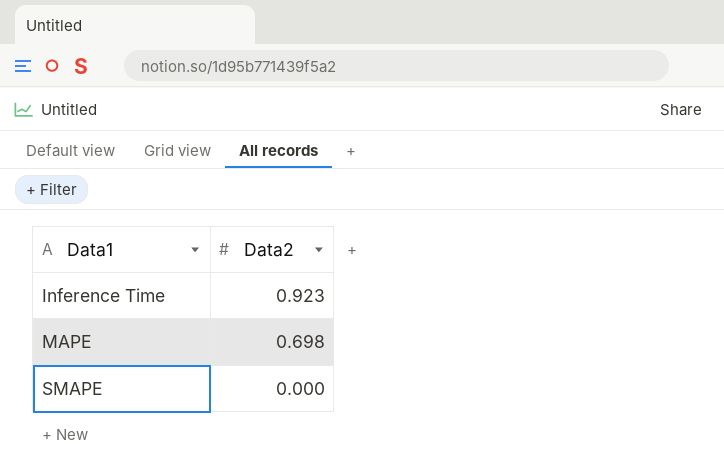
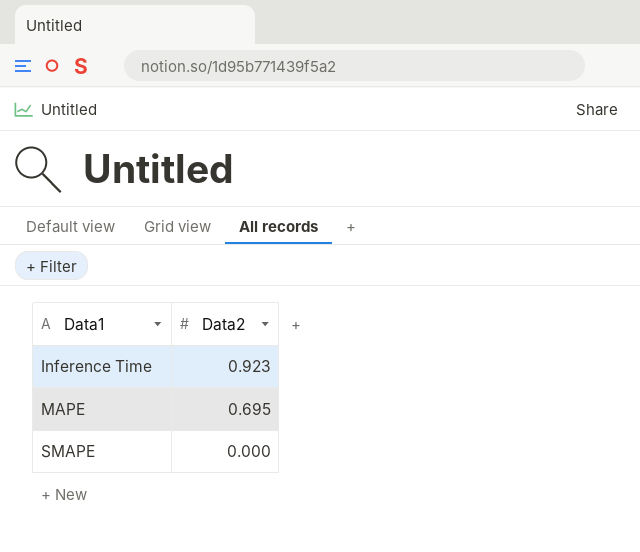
MAPE | Data2: 0.698 -> 0.695

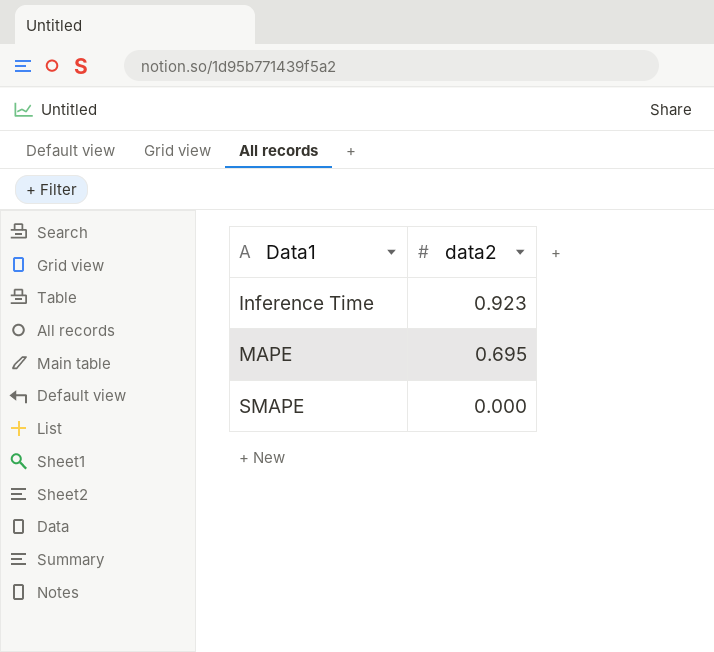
column name: Data2 -> data2

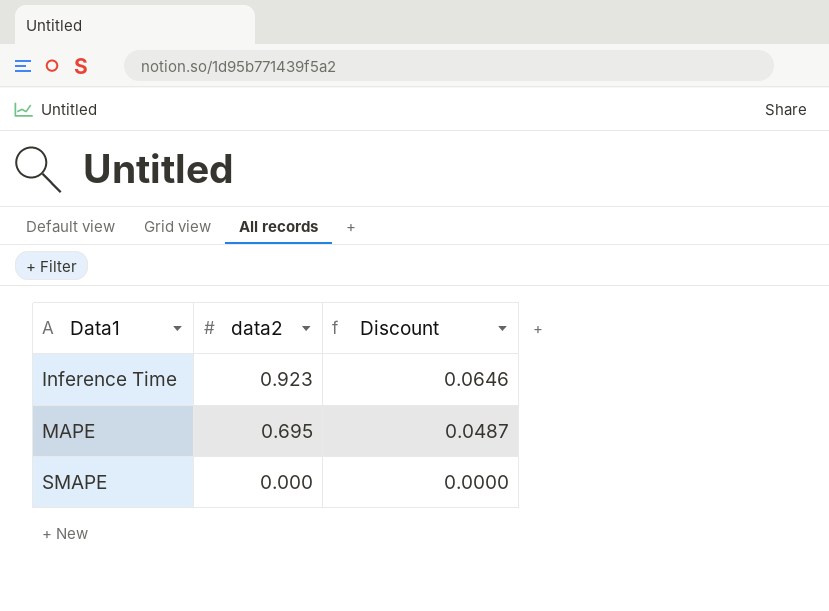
column Discount | formula: none -> [data2] * 0.07

